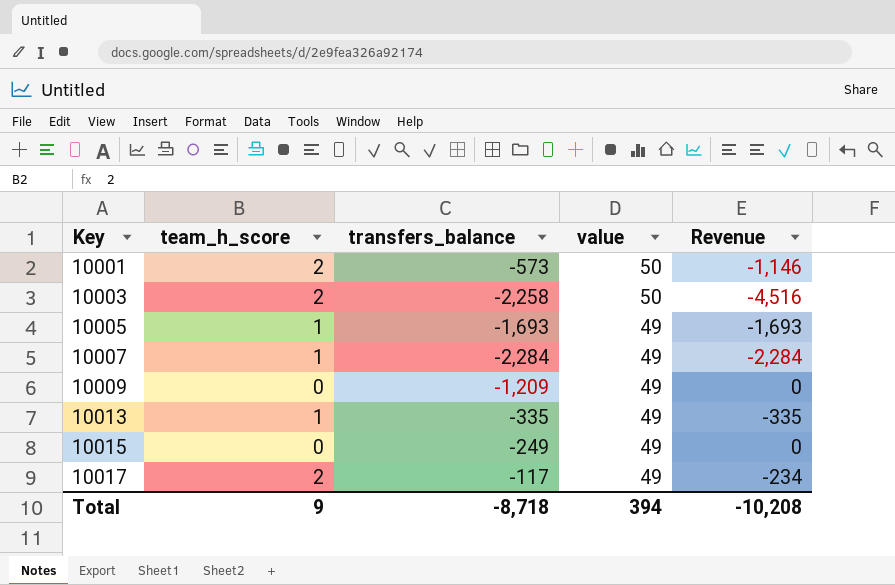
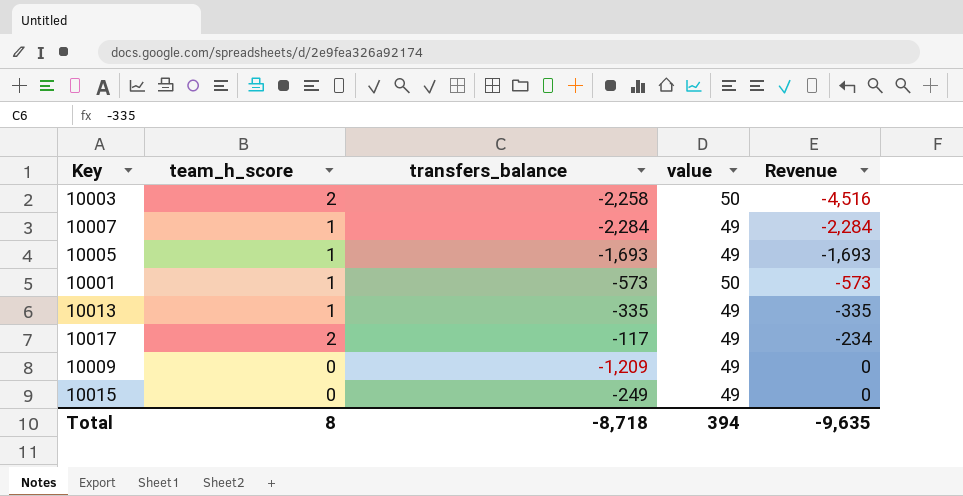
row order: Key ascending -> Revenue ascending
10001 | team_h_score: 2 -> 1
10001 | Revenue: -1,146 -> -573
Total | team_h_score: 9 -> 8
Total | Revenue: -10,208 -> -9,635

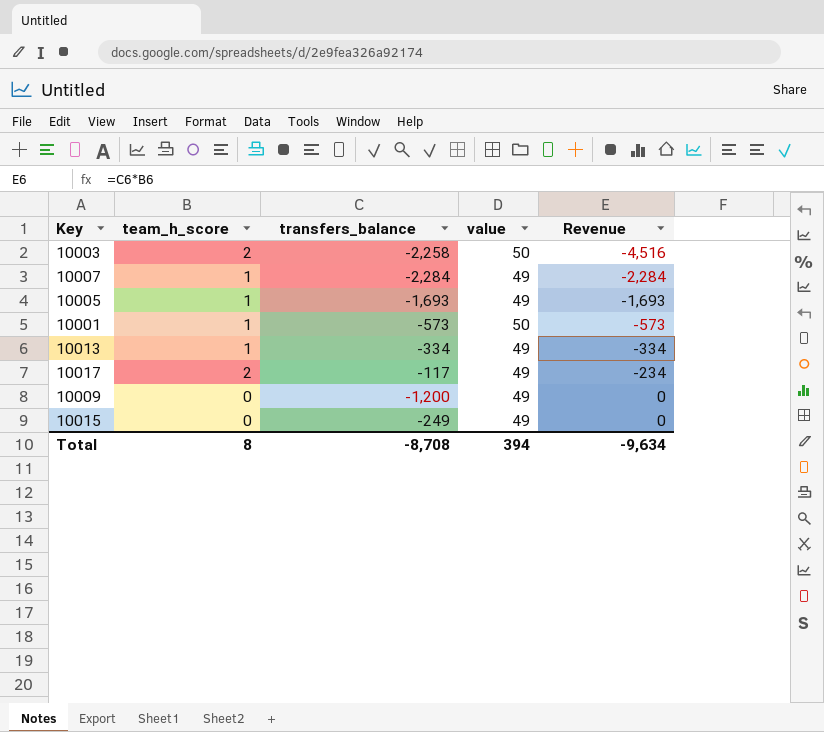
10013 | transfers_balance: -335 -> -334
10013 | Revenue: -335 -> -334
10009 | transfers_balance: -1,209 -> -1,200
Total | transfers_balance: -8,718 -> -8,708
Total | Revenue: -9,635 -> -9,634

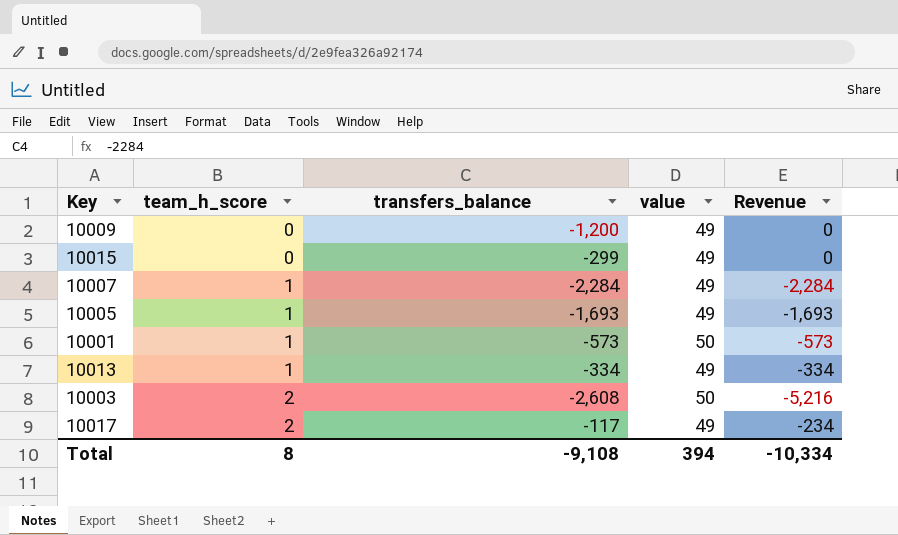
row order: Revenue ascending -> team_h_score ascending
10015 | transfers_balance: -249 -> -299
10003 | transfers_balance: -2,258 -> -2,608
10003 | Revenue: -4,516 -> -5,216
Total | transfers_balance: -8,708 -> -9,108
Total | Revenue: -9,634 -> -10,334

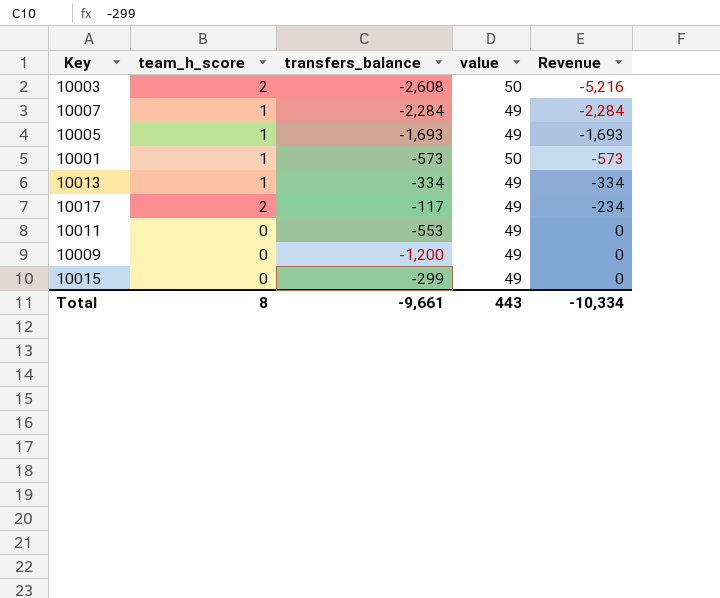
row order: team_h_score ascending -> Revenue ascending
row 10011: none -> 0 | -553 | 49 | 0
Total | transfers_balance: -9,108 -> -9,661
Total | value: 394 -> 443

